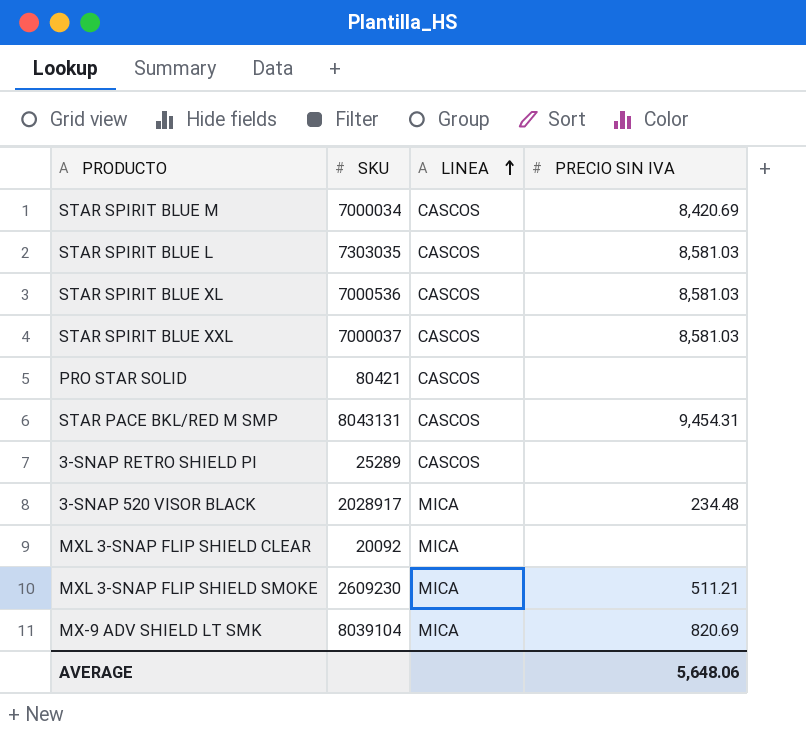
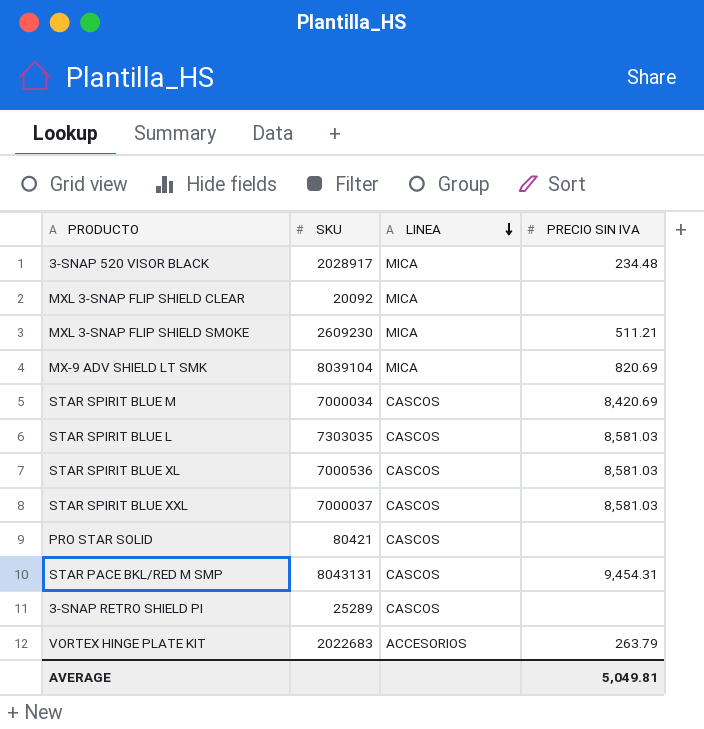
row order: LINEA ascending -> LINEA descending
row VORTEX HINGE PLATE KIT: none -> 2022683 | ACCESORIOS | 263.79
AVERAGE | PRECIO SIN IVA: 5,648.06 -> 5,049.81

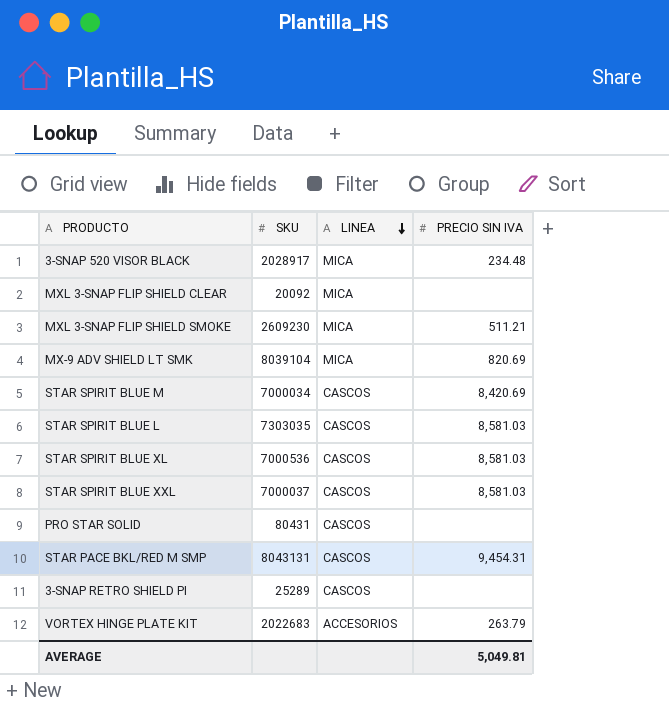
PRO STAR SOLID | SKU: 80421 -> 80431

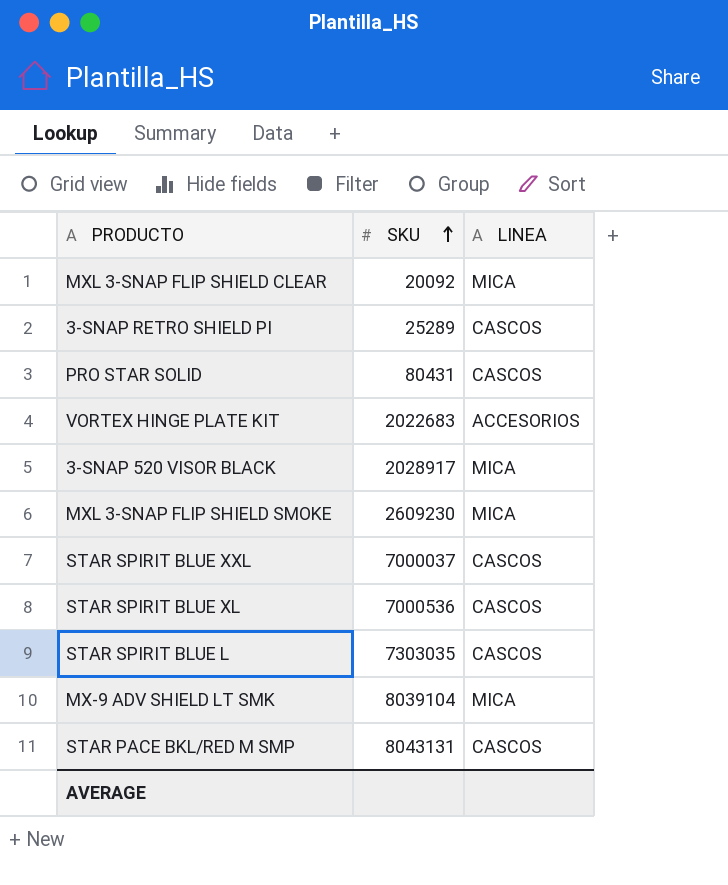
row order: LINEA descending -> SKU ascending
column PRECIO SIN IVA | position: 4 -> none
row STAR SPIRIT BLUE M: 7000034 | CASCOS | 8,420.69 -> none

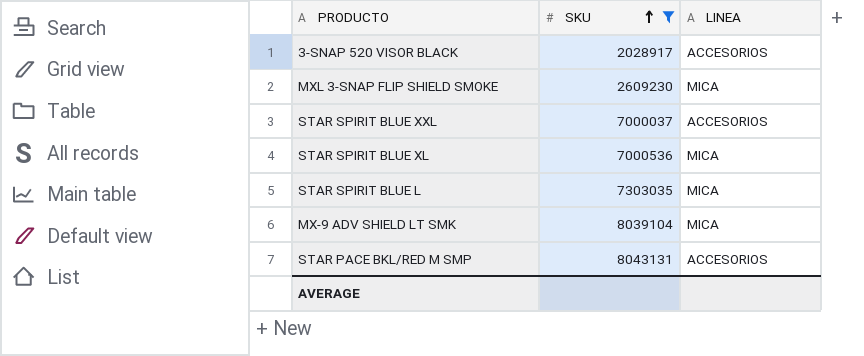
filter: none -> SKU >= 2028917
3-SNAP 520 VISOR BLACK | LINEA: MICA -> ACCESORIOS
STAR SPIRIT BLUE XXL | LINEA: CASCOS -> ACCESORIOS
STAR SPIRIT BLUE XL | LINEA: CASCOS -> MICA
STAR SPIRIT BLUE L | LINEA: CASCOS -> MICA
STAR PACE BKL/RED M SMP | LINEA: CASCOS -> ACCESORIOS

